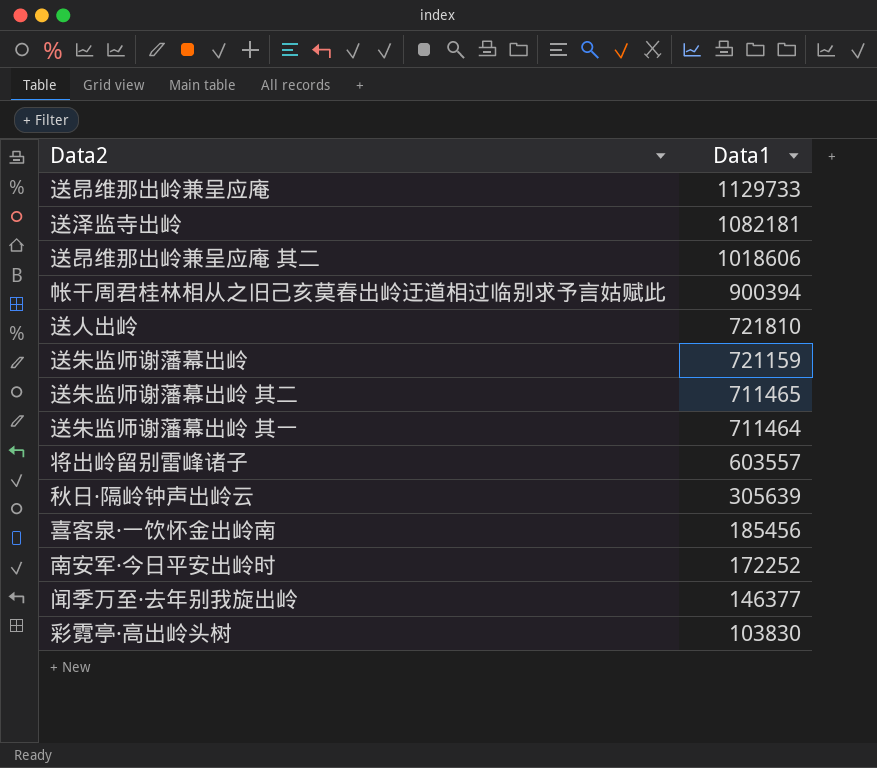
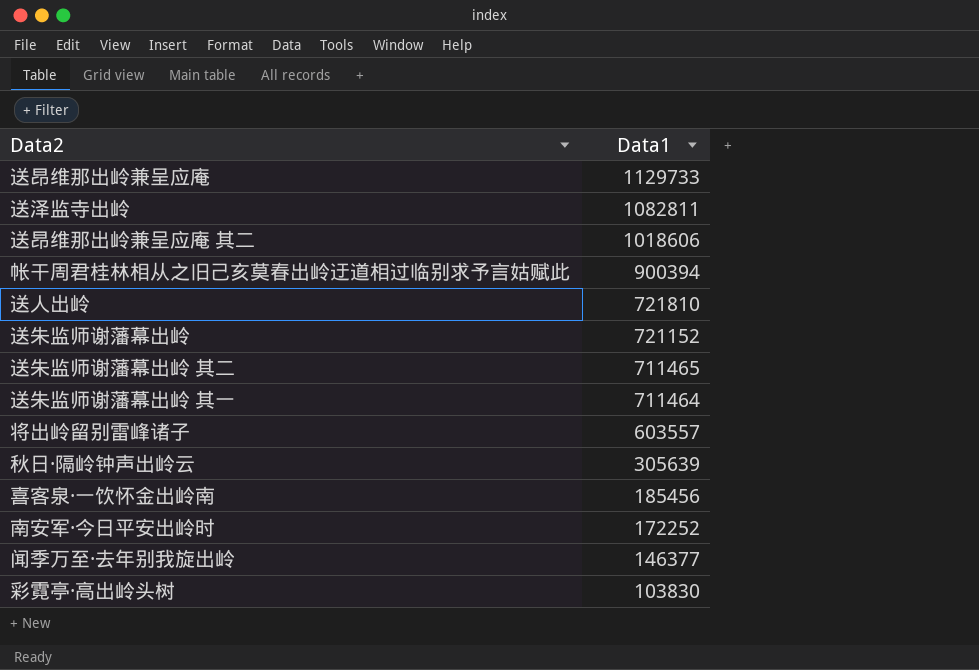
送泽监寺出岭 | Data1: 1082181 -> 1082811
送朱监师谢藩幕出岭 | Data1: 721159 -> 721152

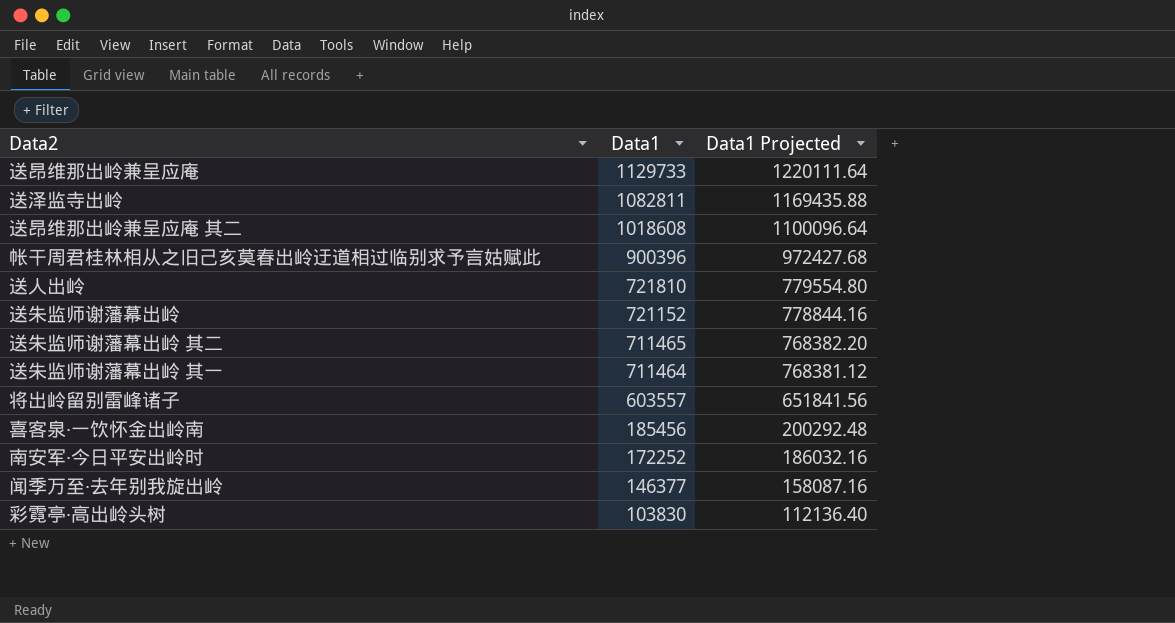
column Data1 Projected | formula: none -> [Data1] * 1.08
row 秋日·隔岭钟声出岭云: 305639 -> none
送昂维那出岭兼呈应庵 其二 | Data1: 1018606 -> 1018608
帐干周君桂林相从之旧己亥莫春出岭迂道相过临别求予言姑赋此 | Data1: 900394 -> 900396

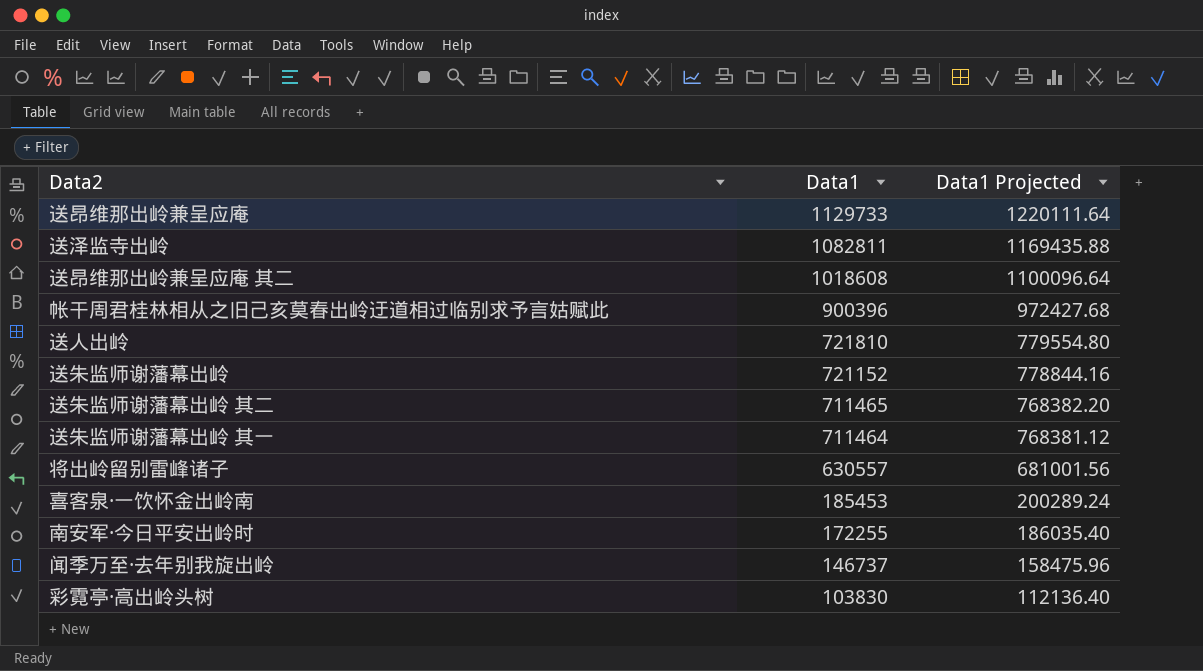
将出岭留别雷峰诸子 | Data1: 603557 -> 630557
将出岭留别雷峰诸子 | Data1 Projected: 651841.56 -> 681001.56
喜客泉·一饮怀金出岭南 | Data1: 185456 -> 185453
喜客泉·一饮怀金出岭南 | Data1 Projected: 200292.48 -> 200289.24
南安军·今日平安出岭时 | Data1: 172252 -> 172255
南安军·今日平安出岭时 | Data1 Projected: 186032.16 -> 186035.40
闻季万至·去年别我旋出岭 | Data1: 146377 -> 146737
闻季万至·去年别我旋出岭 | Data1 Projected: 158087.16 -> 158475.96

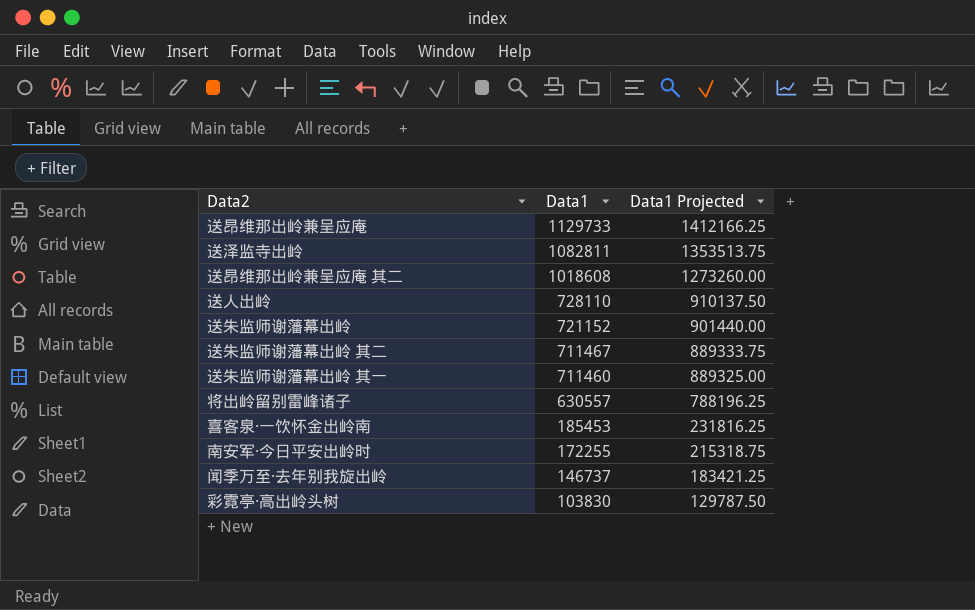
column Data1 Projected | formula: [Data1] * 1.08 -> [Data1] * 1.25
row 帐干周君桂林相从之旧己亥莫春出岭迂道相过临别求予言姑赋此: 900396 | 972427.68 -> none
送人出岭 | Data1: 721810 -> 728110
送朱监师谢藩幕出岭 其二 | Data1: 711465 -> 711467
送朱监师谢藩幕出岭 其一 | Data1: 711464 -> 711460

